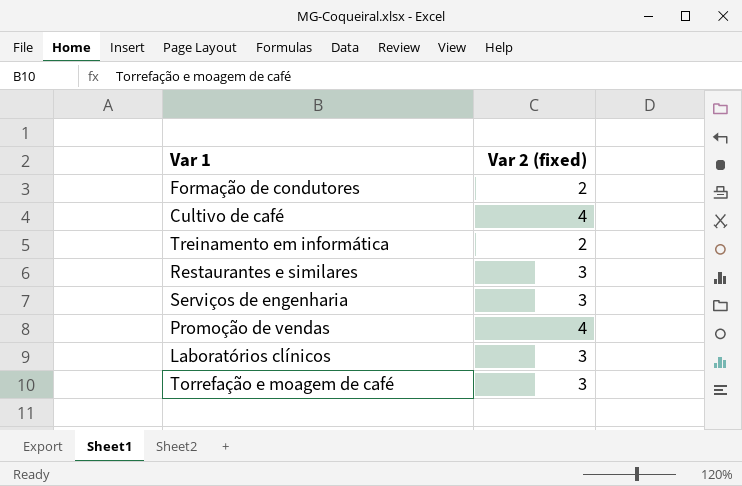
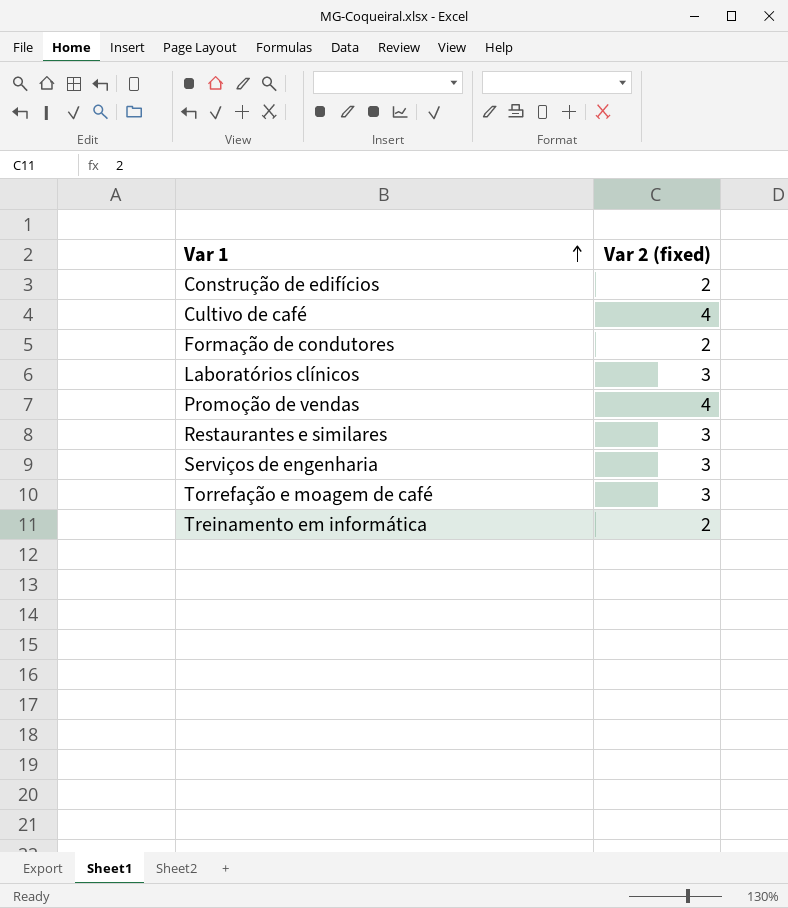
row order: none -> Var 1 ascending
row Construção de edifícios: none -> 2

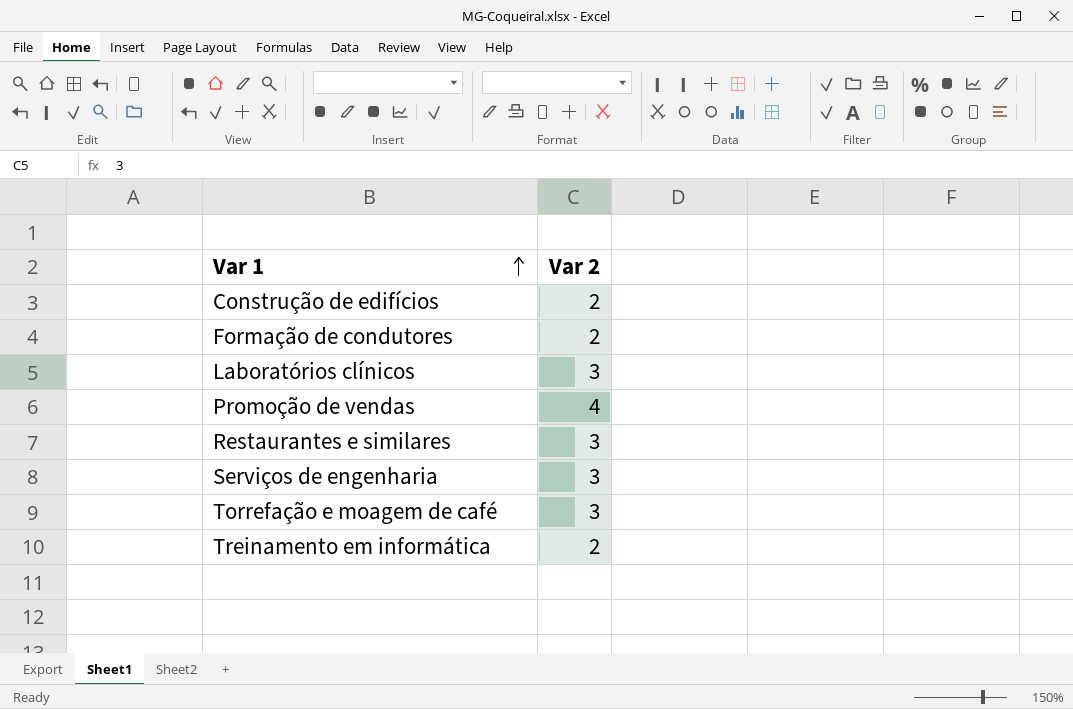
column name: Var 2 (fixed) -> Var 2
row Cultivo de café: 4 -> none

